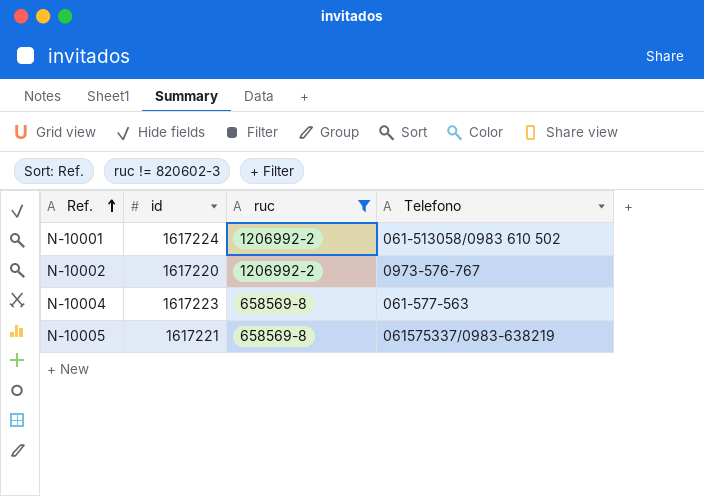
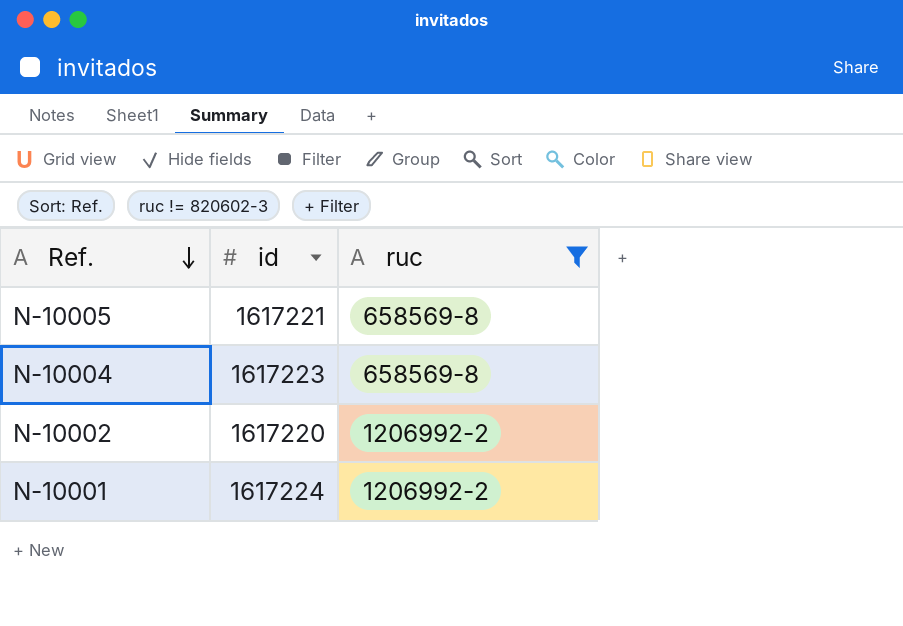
row order: Ref. ascending -> Ref. descending
column Telefono | position: 4 -> none

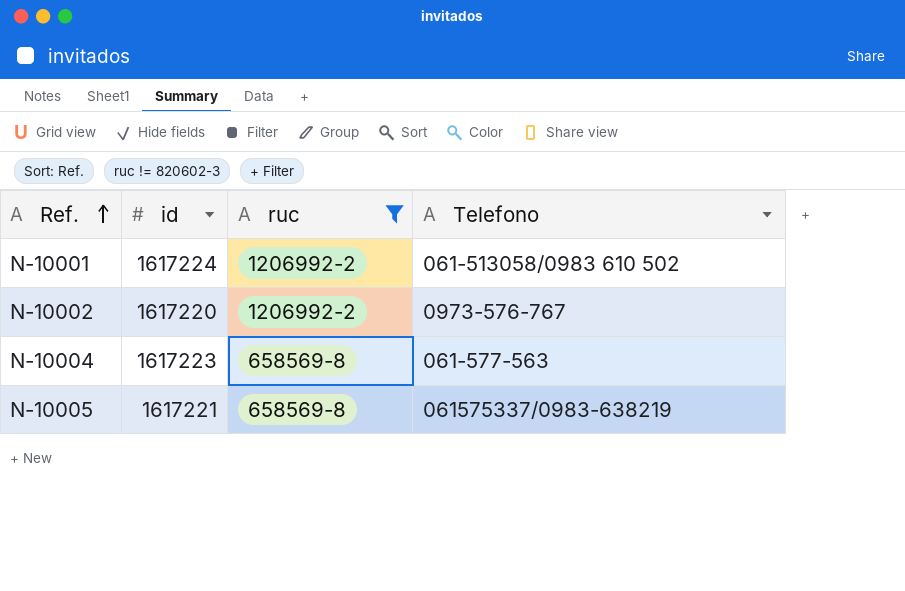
row order: Ref. descending -> Ref. ascending
column Telefono | position: none -> 4

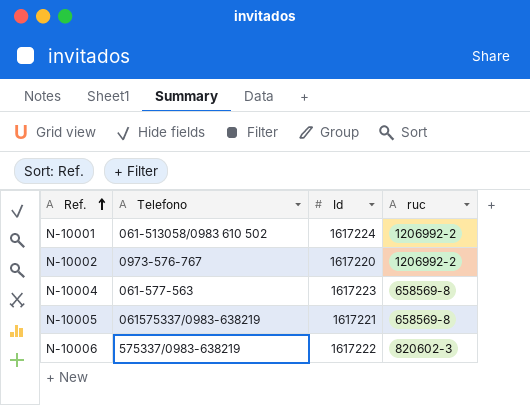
filter: ruc != 820602-3 -> none
column Telefono | position: 4 -> 2
column name: id -> Id

